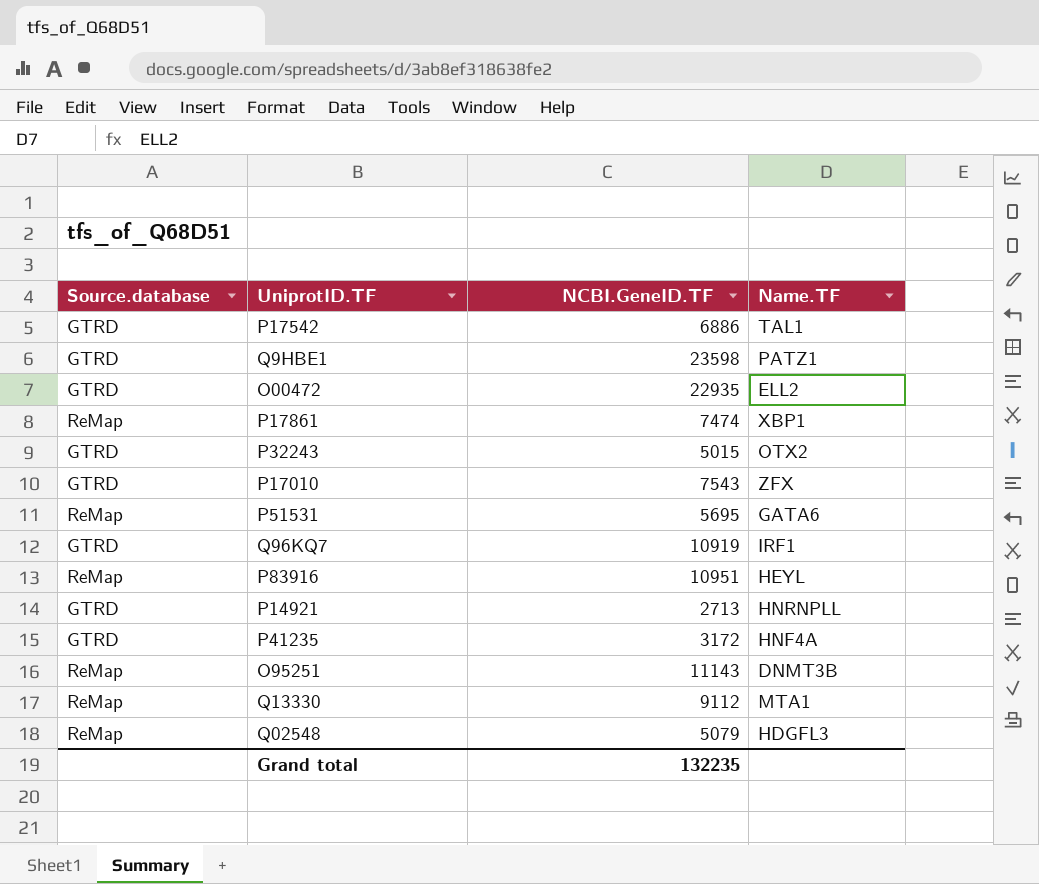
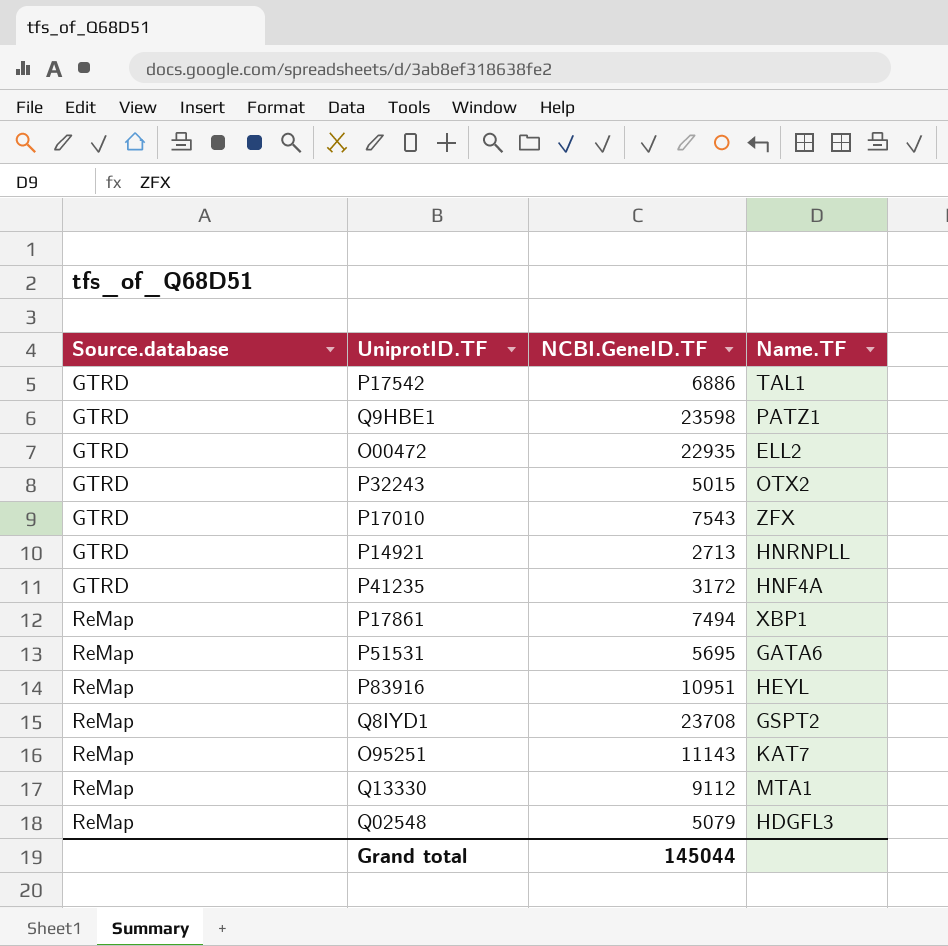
row order: none -> Source.database ascending
row Q96KQ7: GTRD | 10919 | IRF1 -> none
P17861 | NCBI.GeneID.TF: 7474 -> 7494
row Q8IYD1: none -> ReMap | 23708 | GSPT2
O95251 | Name.TF: DNMT3B -> KAT7
Grand total | NCBI.GeneID.TF: 132235 -> 145044

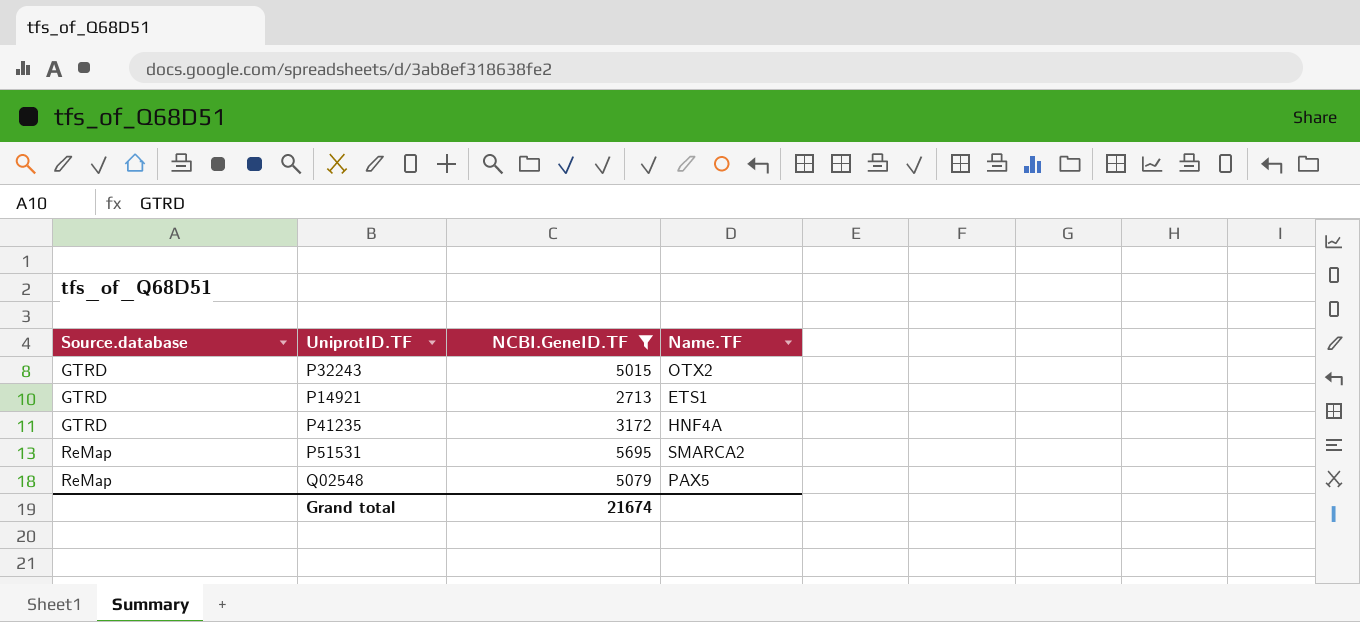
filter: none -> NCBI.GeneID.TF <= 5695
P14921 | Name.TF: HNRNPLL -> ETS1
P51531 | Name.TF: GATA6 -> SMARCA2
Q02548 | Name.TF: HDGFL3 -> PAX5
Grand total | NCBI.GeneID.TF: 145044 -> 21674

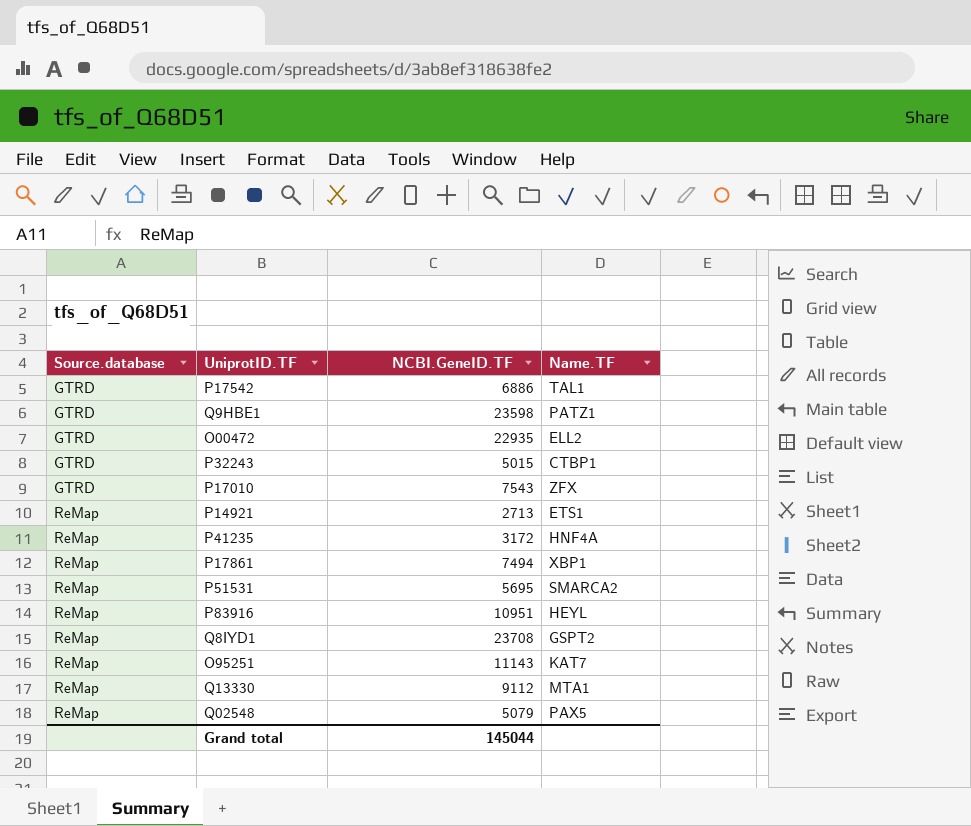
filter: NCBI.GeneID.TF <= 5695 -> none
P32243 | Name.TF: OTX2 -> CTBP1
P14921 | Source.database: GTRD -> ReMap
P41235 | Source.database: GTRD -> ReMap
Grand total | NCBI.GeneID.TF: 21674 -> 145044

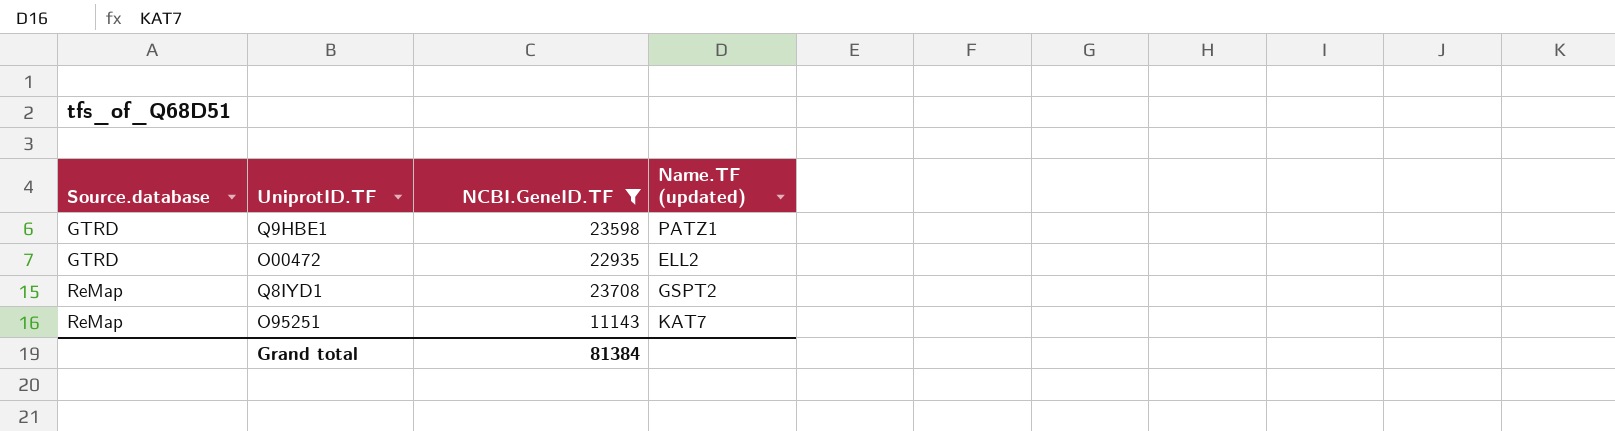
filter: none -> NCBI.GeneID.TF >= 11143
column name: Name.TF -> Name.TF (updated)
Grand total | NCBI.GeneID.TF: 145044 -> 81384

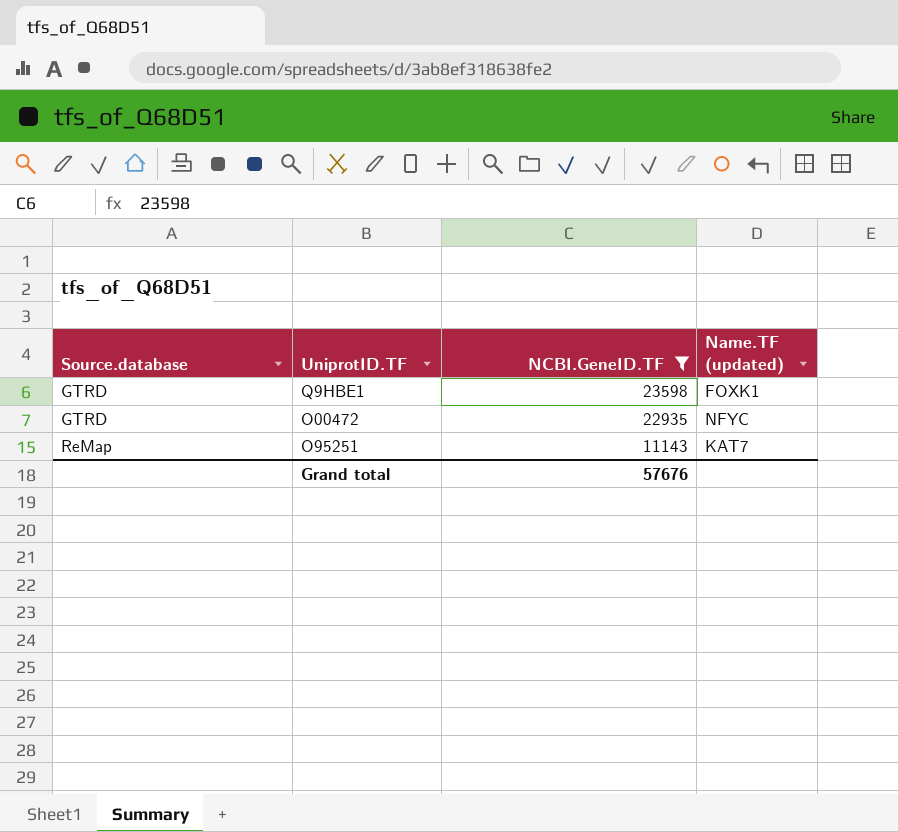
row Q8IYD1: ReMap | 23708 | GSPT2 -> none
Q9HBE1 | Name.TF (updated): PATZ1 -> FOXK1
O00472 | Name.TF (updated): ELL2 -> NFYC
Grand total | NCBI.GeneID.TF: 81384 -> 57676

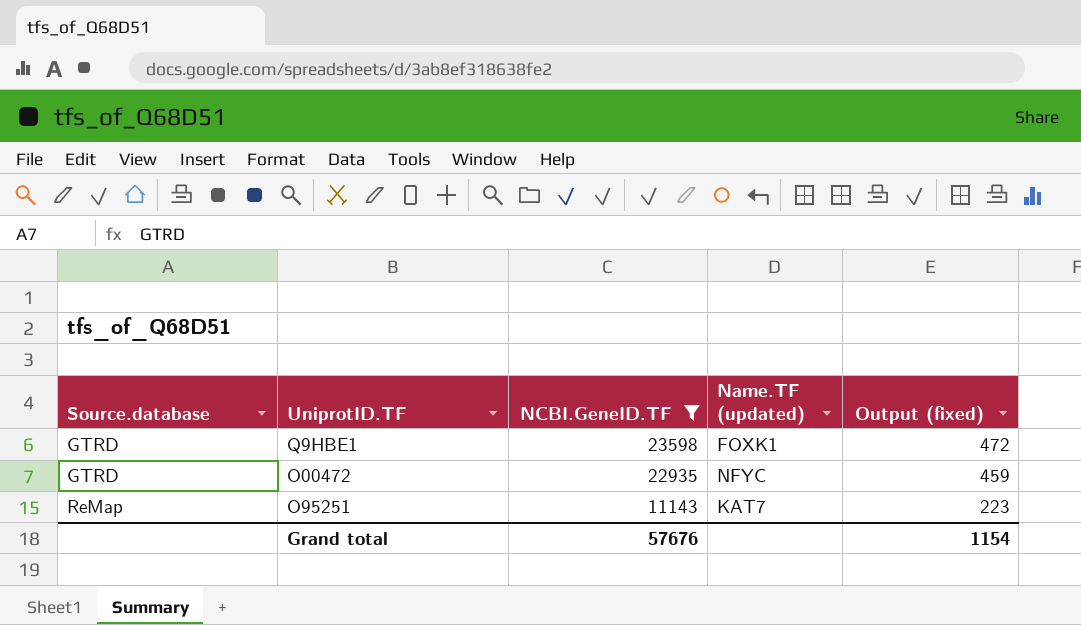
column Output (fixed) | formula: none -> [NCBI.GeneID.TF] * 0.02

